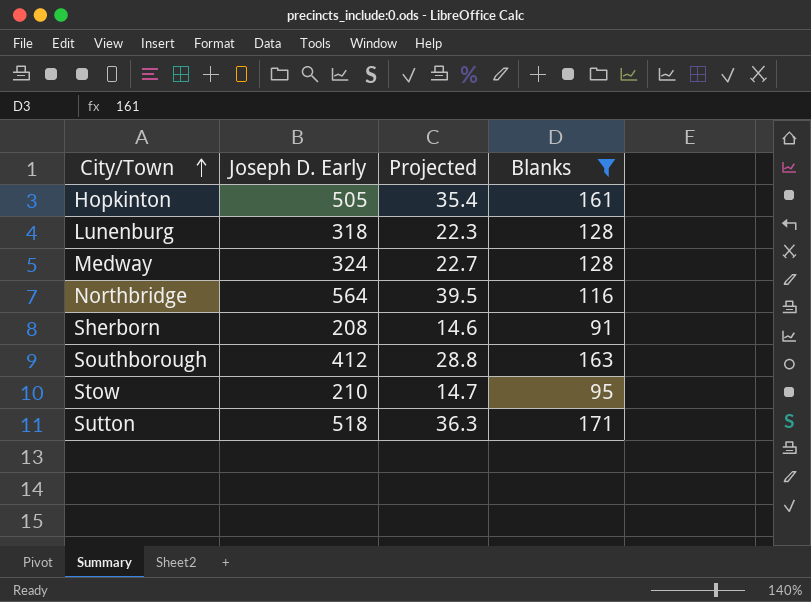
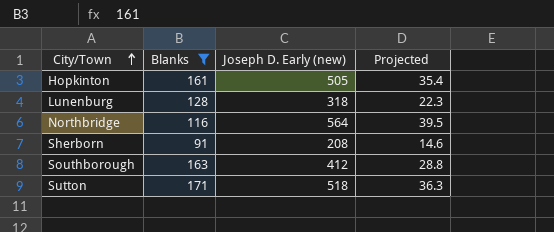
column Blanks | position: 4 -> 2
column name: Joseph D. Early -> Joseph D. Early (new)
row Medway: 324 | 22.7 | 128 -> none
row Stow: 210 | 14.7 | 95 -> none

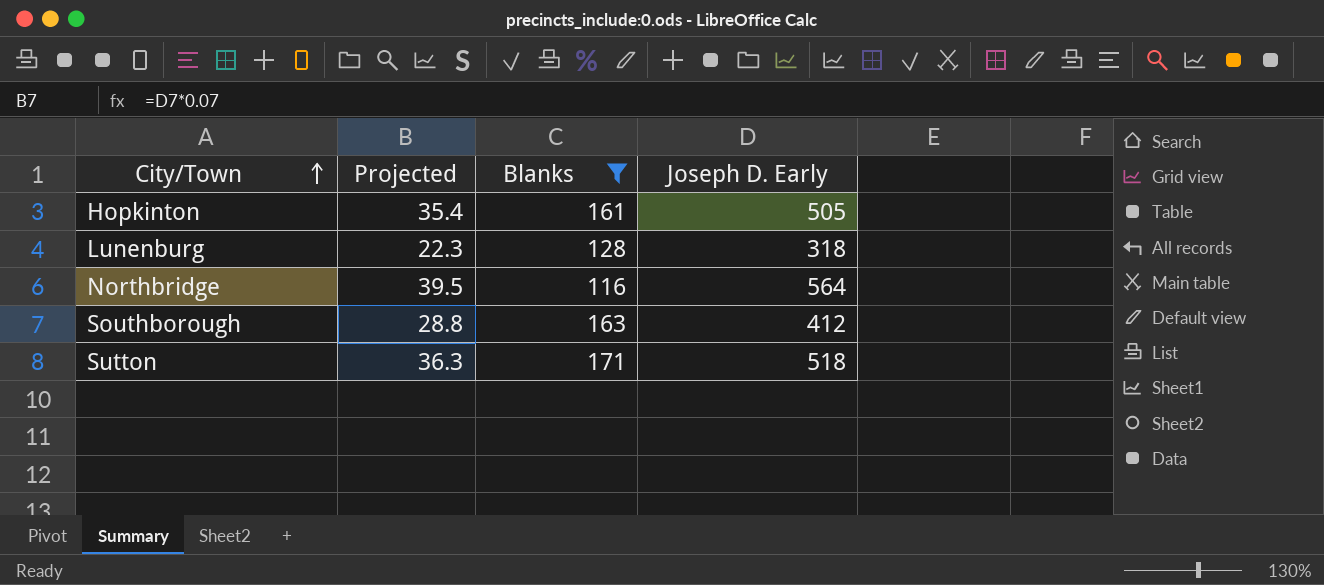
column Projected | position: 4 -> 2
column name: Joseph D. Early (new) -> Joseph D. Early
row Sherborn: 91 | 208 | 14.6 -> none

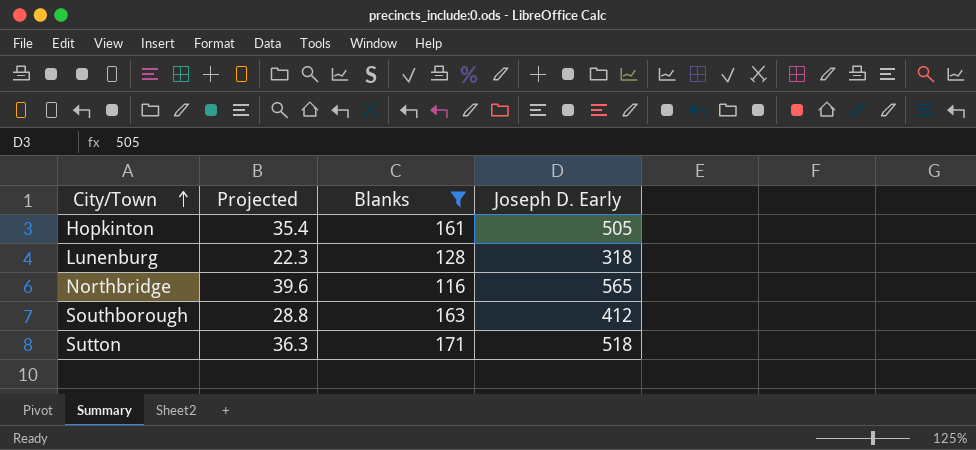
Northbridge | Projected: 39.5 -> 39.6
Northbridge | Joseph D. Early: 564 -> 565

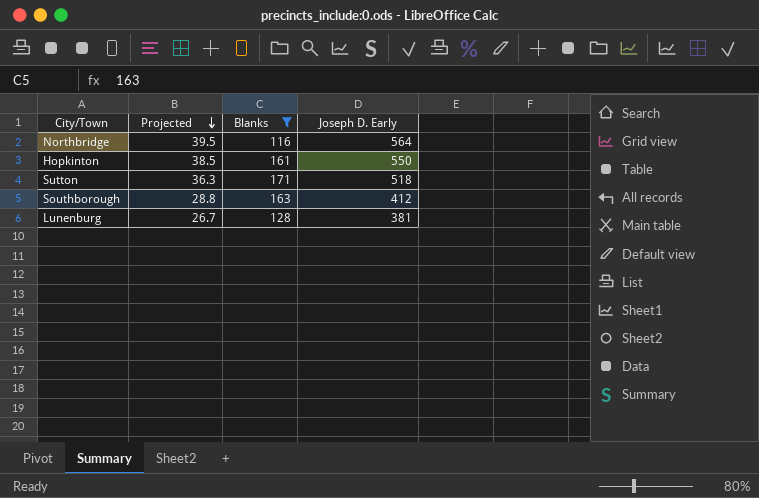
row order: City/Town ascending -> Projected descending
Northbridge | Projected: 39.6 -> 39.5
Northbridge | Joseph D. Early: 565 -> 564
Hopkinton | Projected: 35.4 -> 38.5
Hopkinton | Joseph D. Early: 505 -> 550
Lunenburg | Projected: 22.3 -> 26.7
Lunenburg | Joseph D. Early: 318 -> 381

